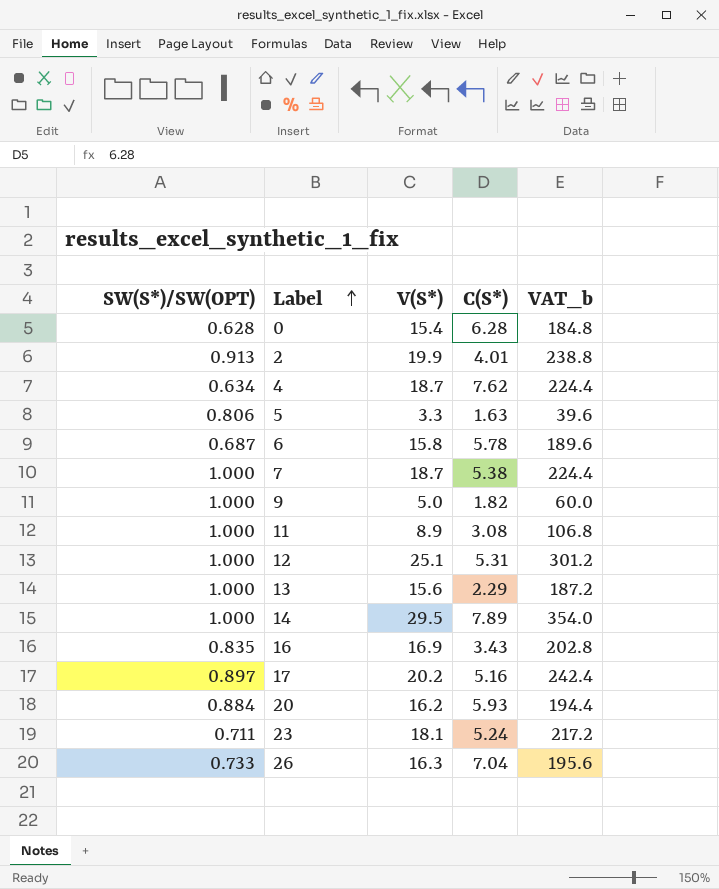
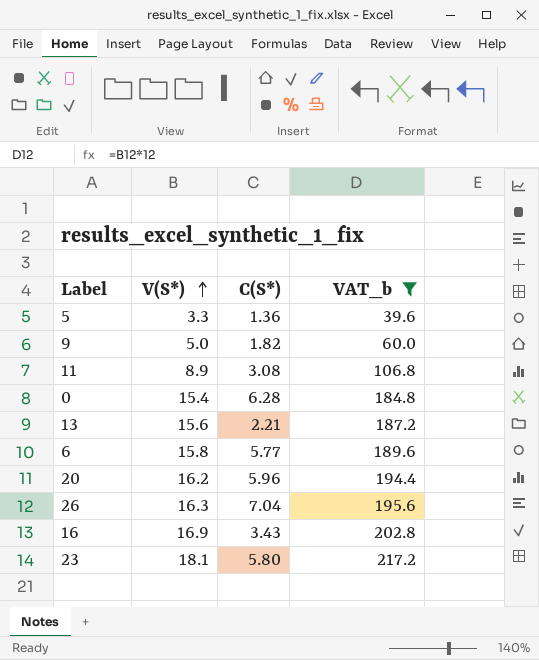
filter: none -> VAT_b <= 217.2
row order: Label ascending -> V(S*) ascending
column SW(S*)/SW(OPT) | position: 1 -> none
5 | C(S*): 1.63 -> 1.36
13 | C(S*): 2.29 -> 2.21
6 | C(S*): 5.78 -> 5.77
20 | C(S*): 5.93 -> 5.96
23 | C(S*): 5.24 -> 5.80

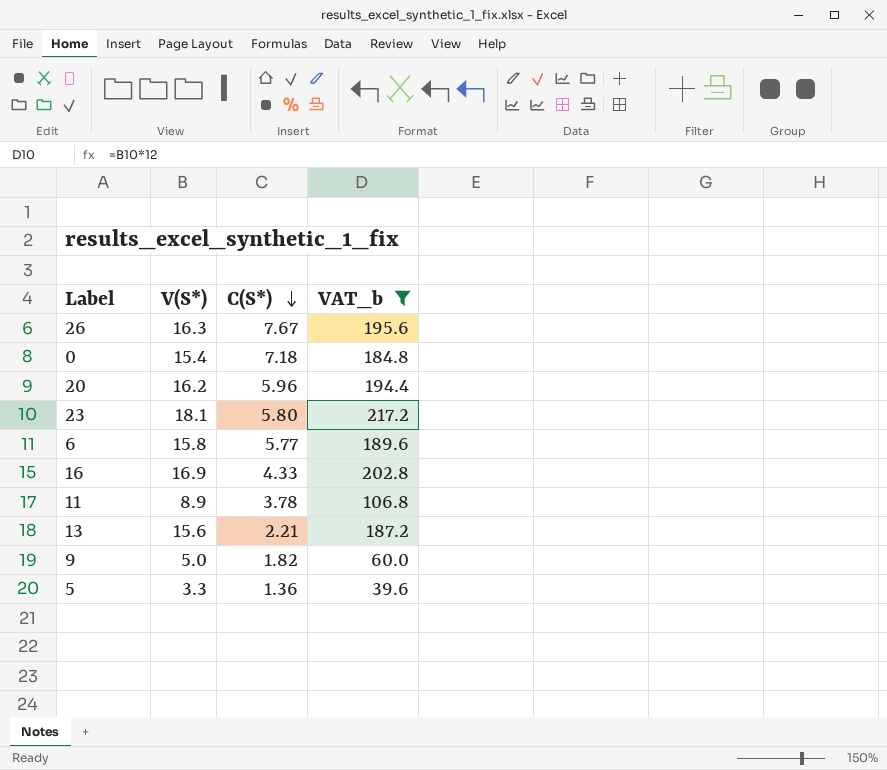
row order: V(S*) ascending -> C(S*) descending
26 | C(S*): 7.04 -> 7.67
0 | C(S*): 6.28 -> 7.18
16 | C(S*): 3.43 -> 4.33
11 | C(S*): 3.08 -> 3.78

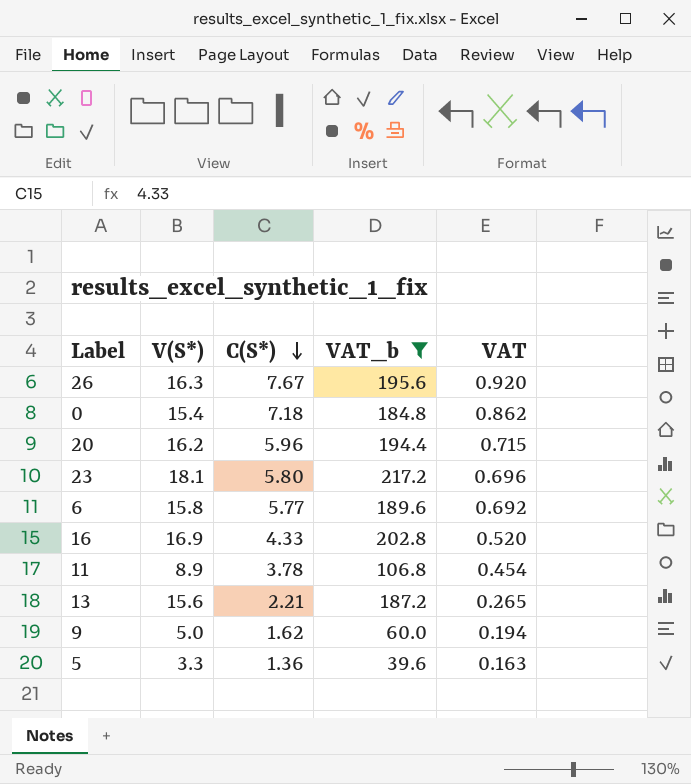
column VAT | formula: none -> [C(S*)] * 0.12
9 | C(S*): 1.82 -> 1.62

